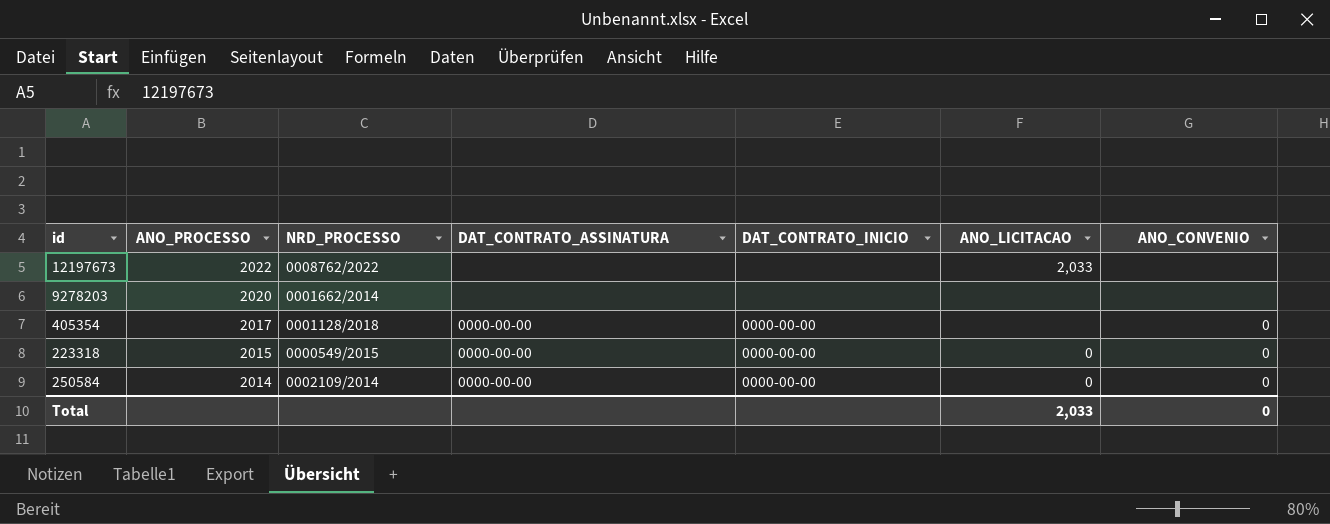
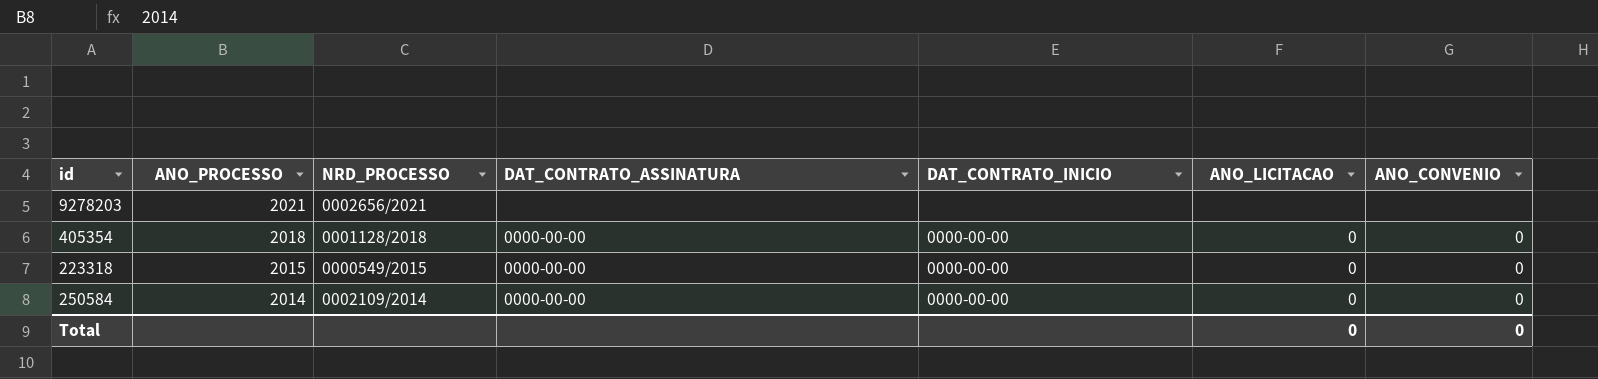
row 12197673: 2022 | 0008762/2022 | none | none | 2,033 | none -> none
9278203 | ANO_PROCESSO: 2020 -> 2021
9278203 | NRD_PROCESSO: 0001662/2014 -> 0002656/2021
405354 | ANO_PROCESSO: 2017 -> 2018
405354 | ANO_LICITACAO: none -> 0
Total | ANO_LICITACAO: 2,033 -> 0

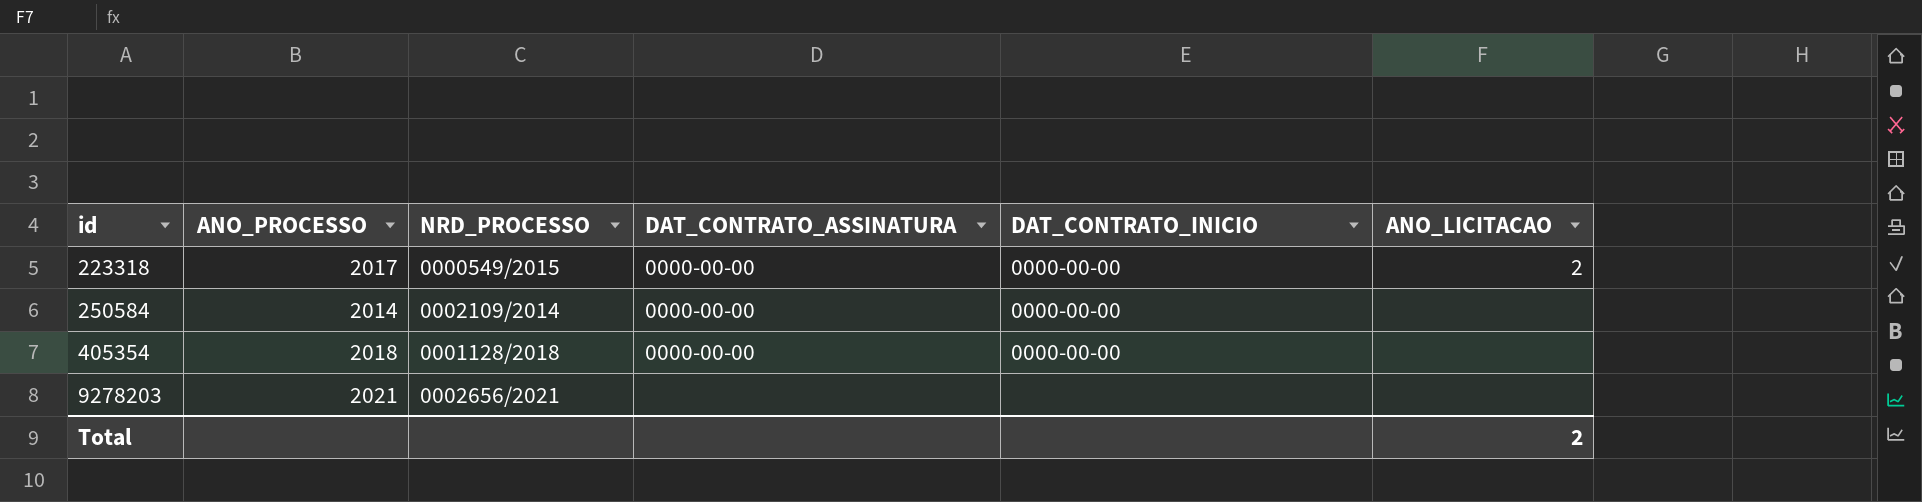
row order: ANO_PROCESSO descending -> id ascending
column ANO_CONVENIO | position: 7 -> none
223318 | ANO_PROCESSO: 2015 -> 2017
223318 | ANO_LICITACAO: 0 -> 2
250584 | ANO_LICITACAO: 0 -> none
405354 | ANO_LICITACAO: 0 -> none
Total | ANO_LICITACAO: 0 -> 2

